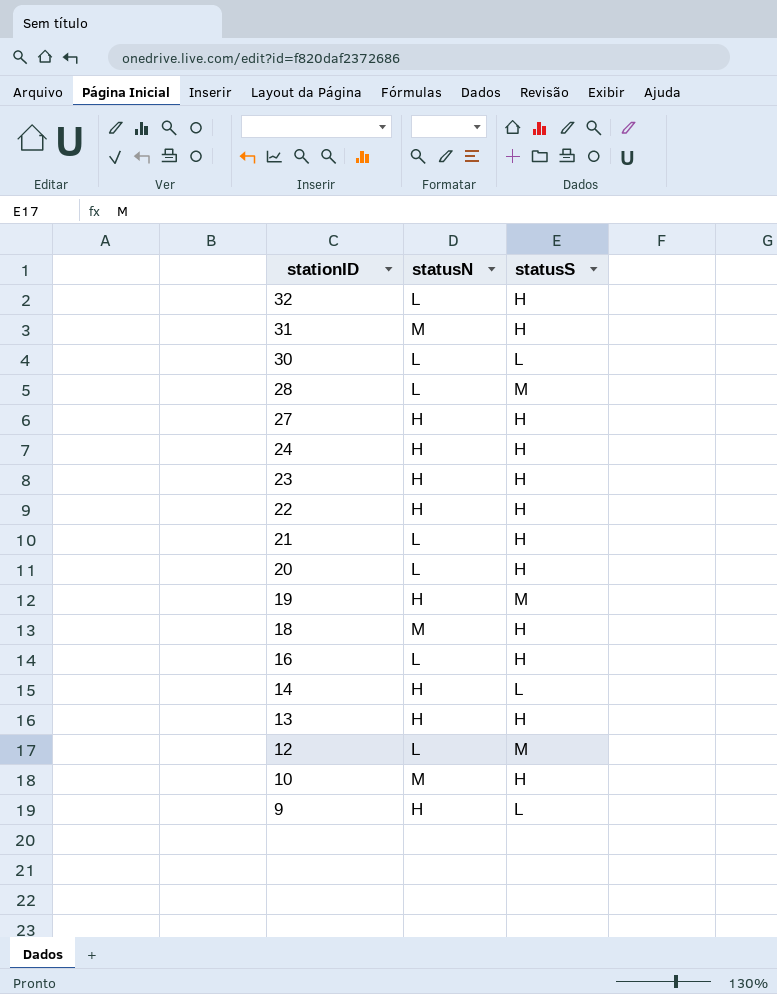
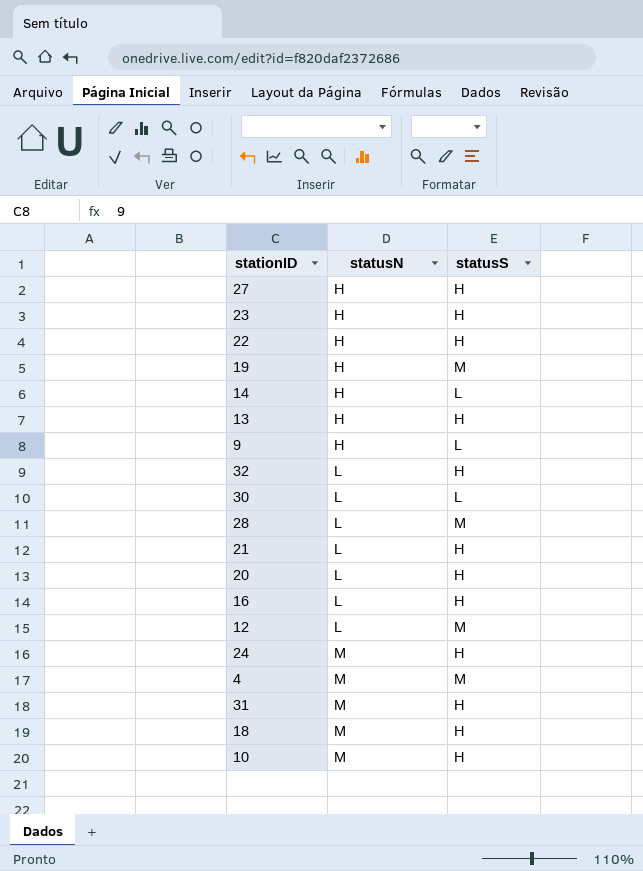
row order: stationID descending -> statusN ascending
24 | statusN: H -> M
row 4: none -> M | M

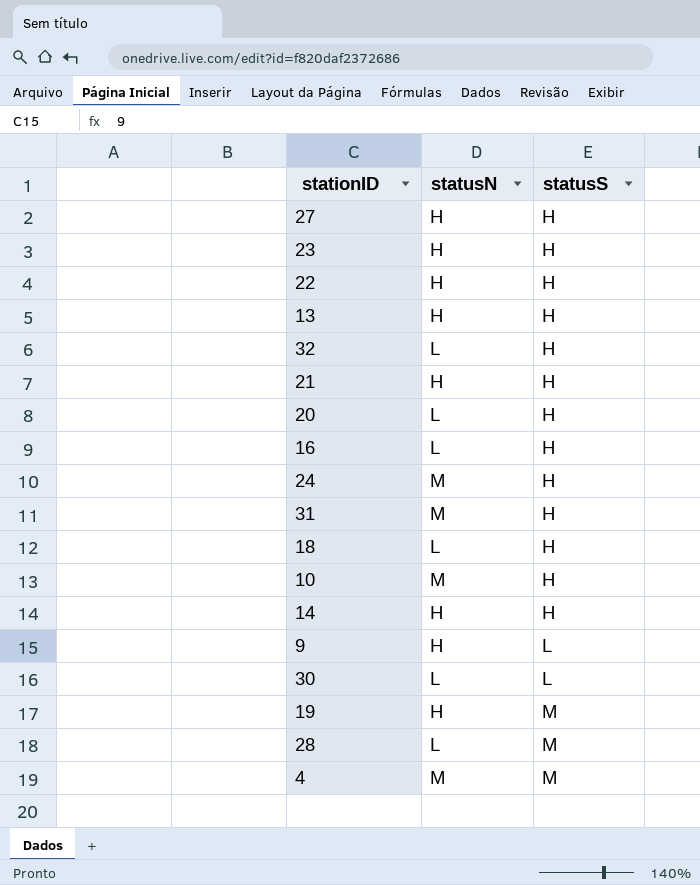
row order: statusN ascending -> statusS ascending
row 12: L | M -> none
21 | statusN: L -> H
18 | statusN: M -> L
14 | statusS: L -> H

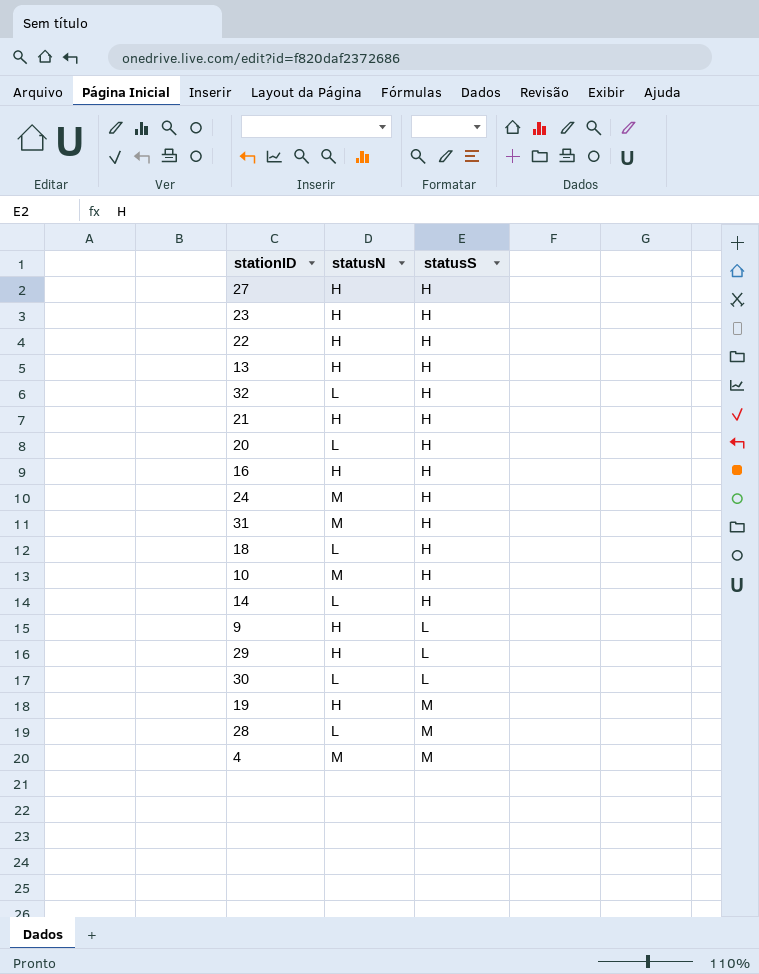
16 | statusN: L -> H
14 | statusN: H -> L
row 29: none -> H | L

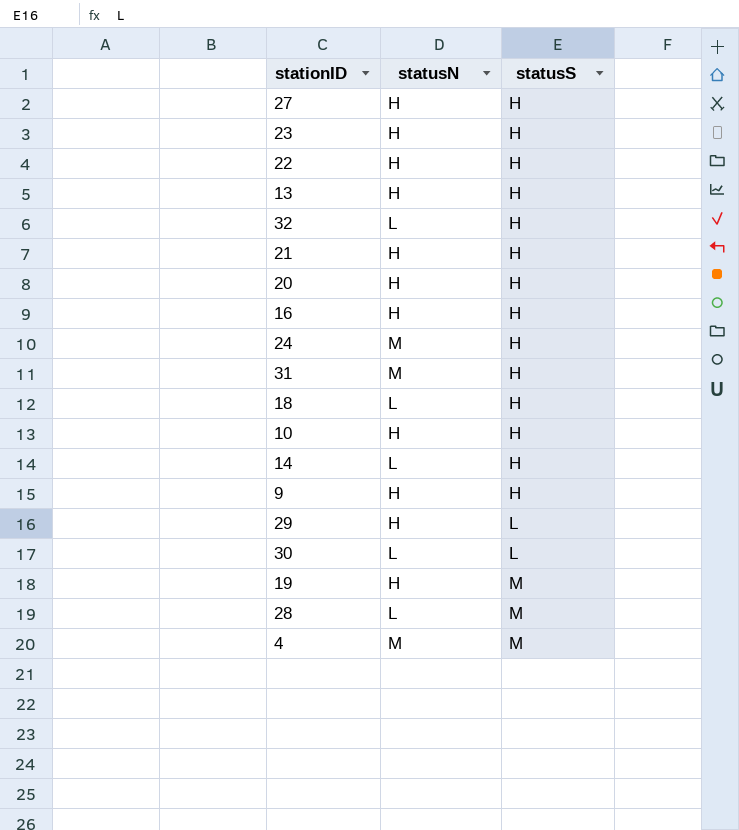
20 | statusN: L -> H
10 | statusN: M -> H
9 | statusS: L -> H

